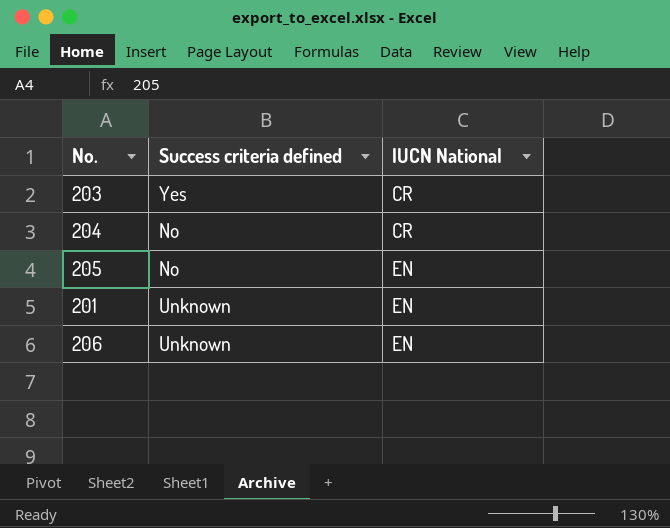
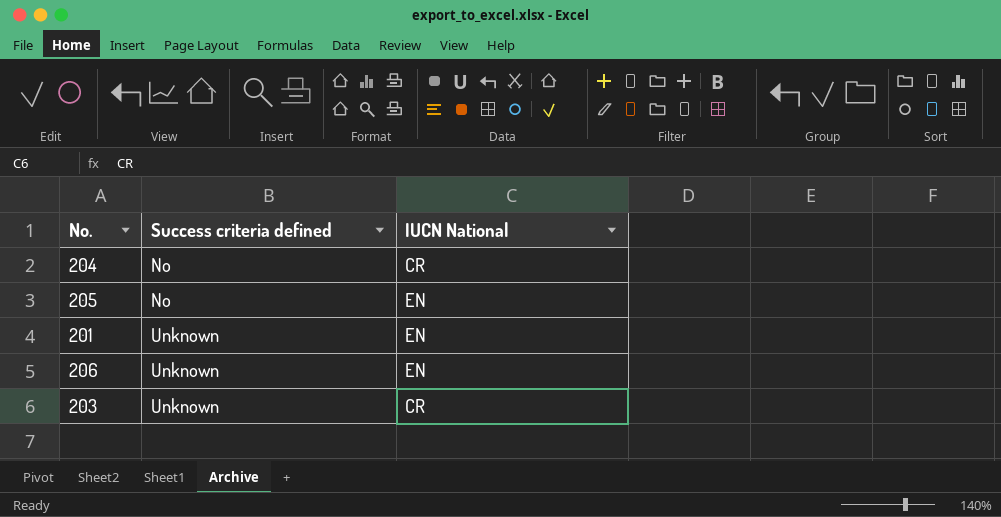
row order: IUCN National ascending -> Success criteria defined ascending
203 | Success criteria defined: Yes -> Unknown

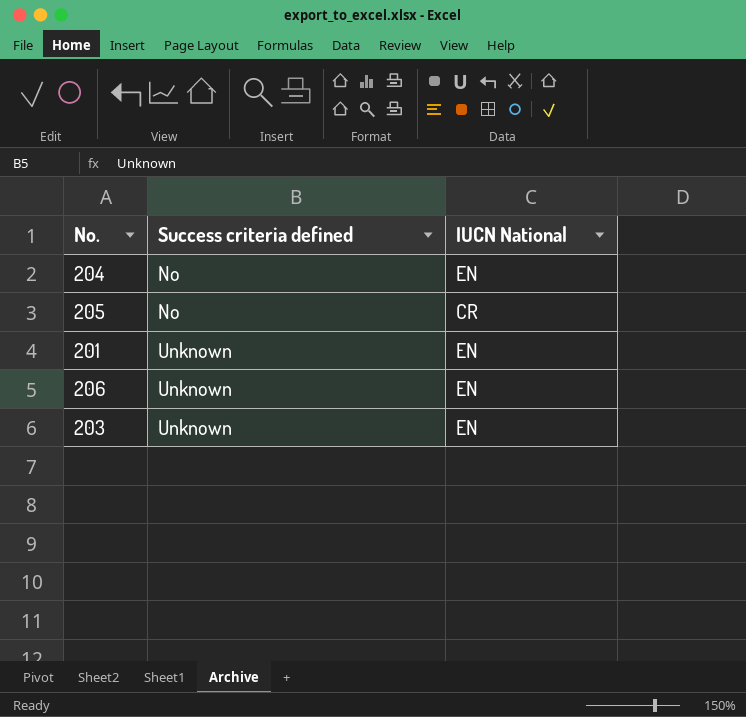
204 | IUCN National: CR -> EN
205 | IUCN National: EN -> CR
203 | IUCN National: CR -> EN

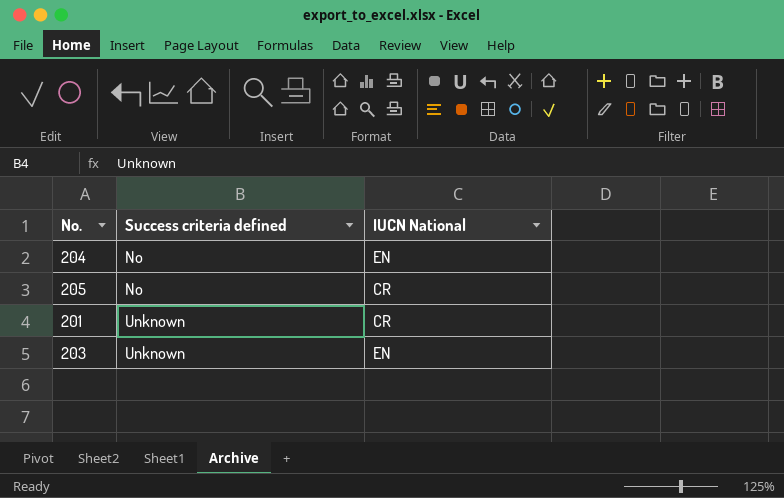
row 206: Unknown | EN -> none
201 | IUCN National: EN -> CR

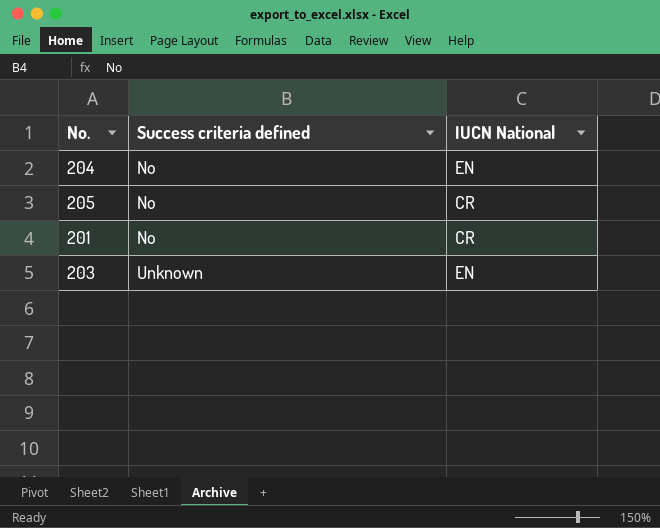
201 | Success criteria defined: Unknown -> No

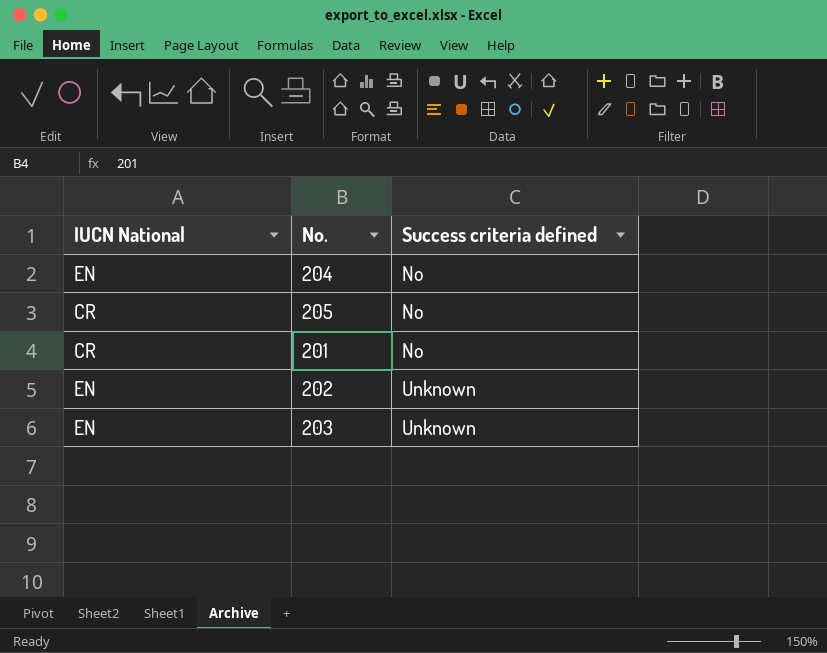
column IUCN National | position: 3 -> 1
row 202: none -> EN | Unknown

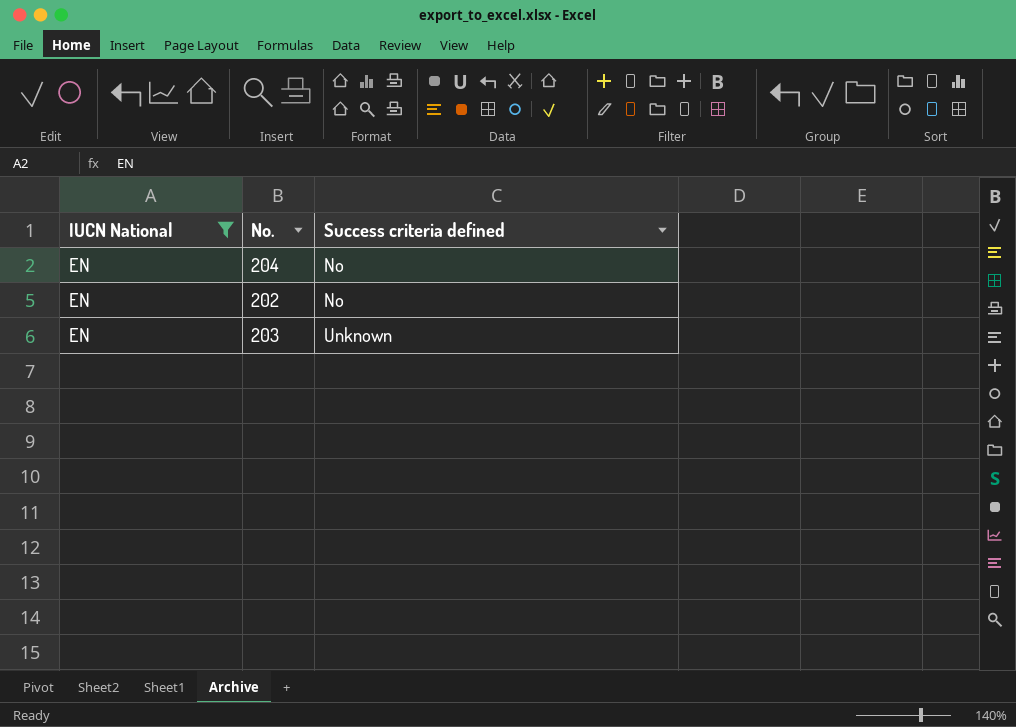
filter: none -> IUCN National = EN
202 | Success criteria defined: Unknown -> No

